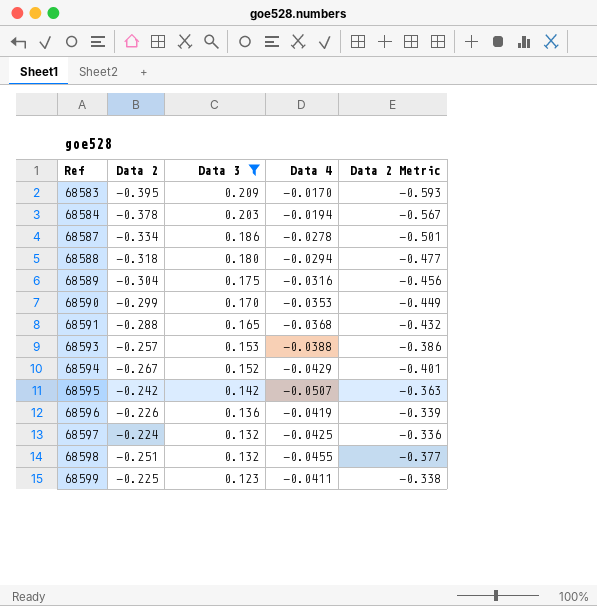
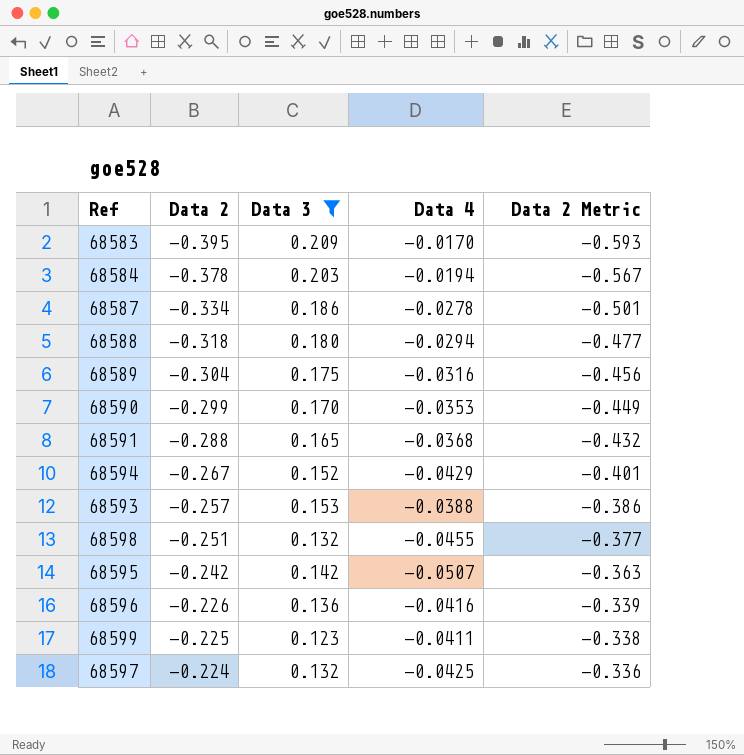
row order: Ref ascending -> Data 2 ascending
68596 | Data 4: -0.0419 -> -0.0416

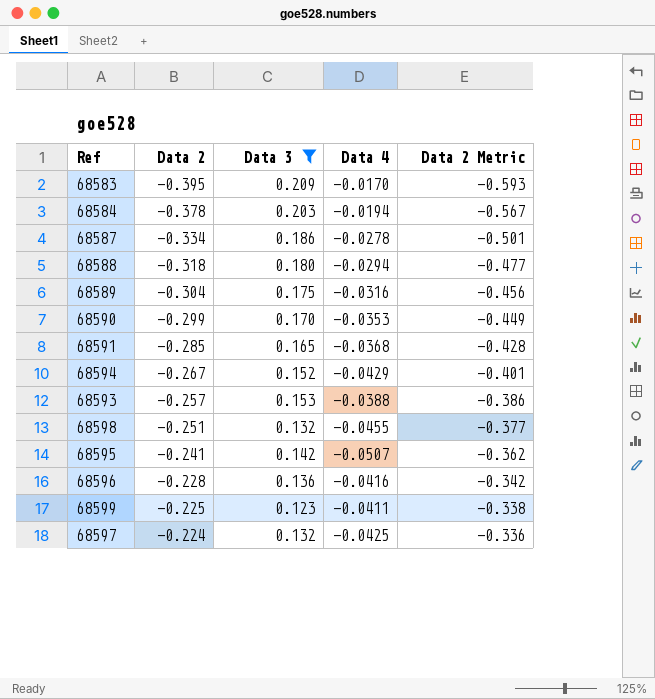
68591 | Data 2: -0.288 -> -0.285
68591 | Data 2 Metric: -0.432 -> -0.428
68595 | Data 2: -0.242 -> -0.241
68595 | Data 2 Metric: -0.363 -> -0.362
68596 | Data 2: -0.226 -> -0.228
68596 | Data 2 Metric: -0.339 -> -0.342

